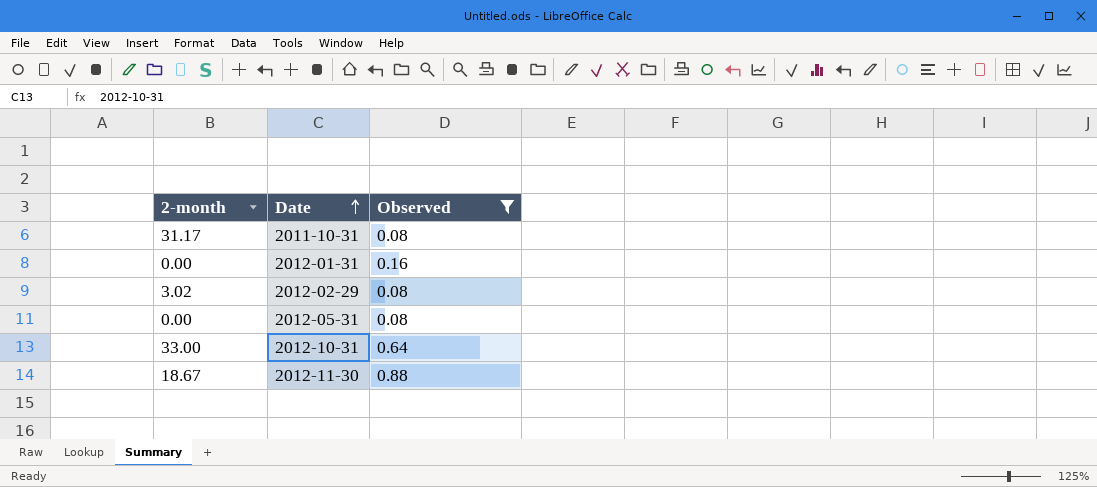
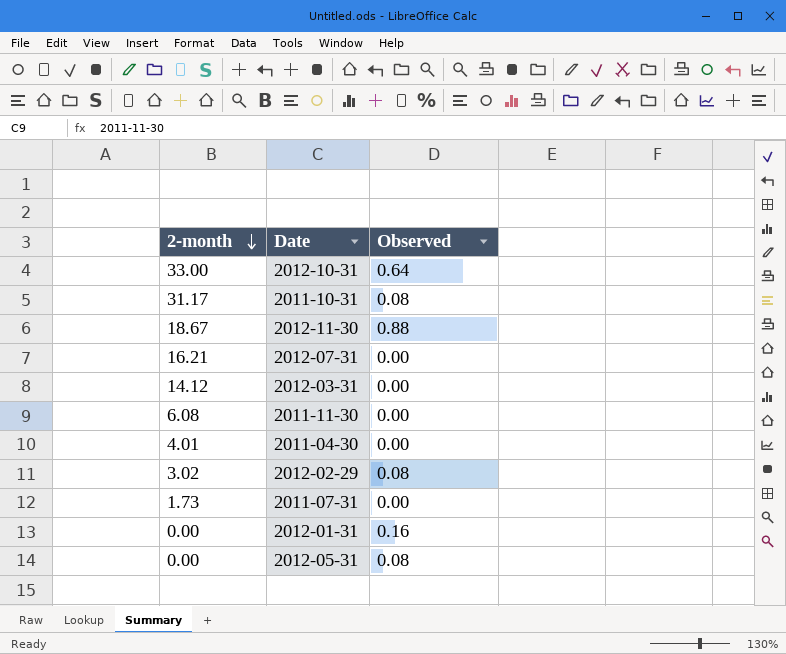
filter: Observed != 0.00 -> none
row order: Date ascending -> 2-month descending

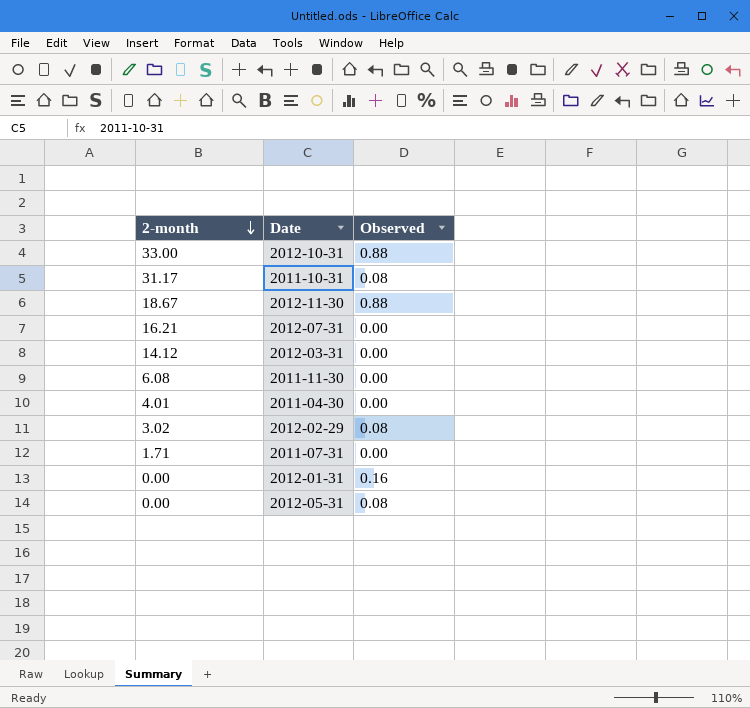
2012-10-31 | Observed: 0.64 -> 0.88
2011-07-31 | 2-month: 1.73 -> 1.71

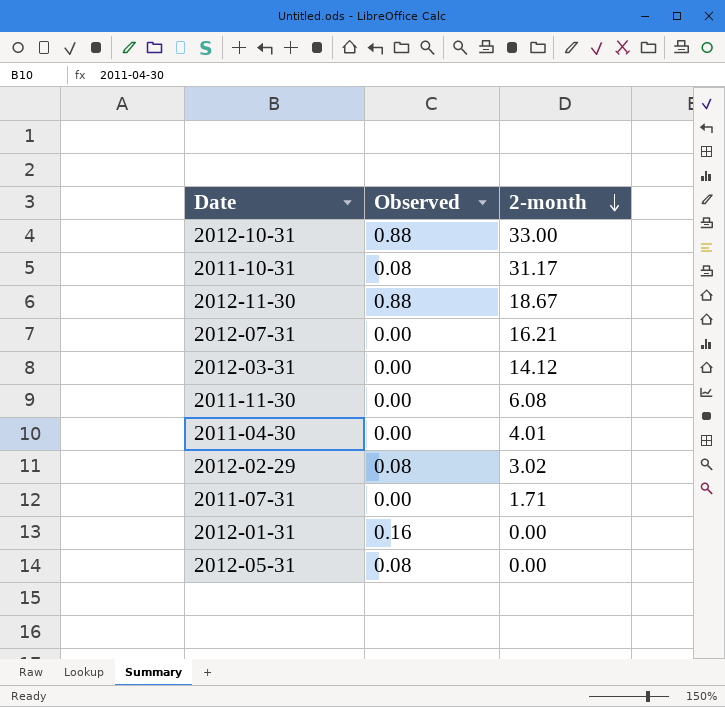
column 2-month | position: 1 -> 3

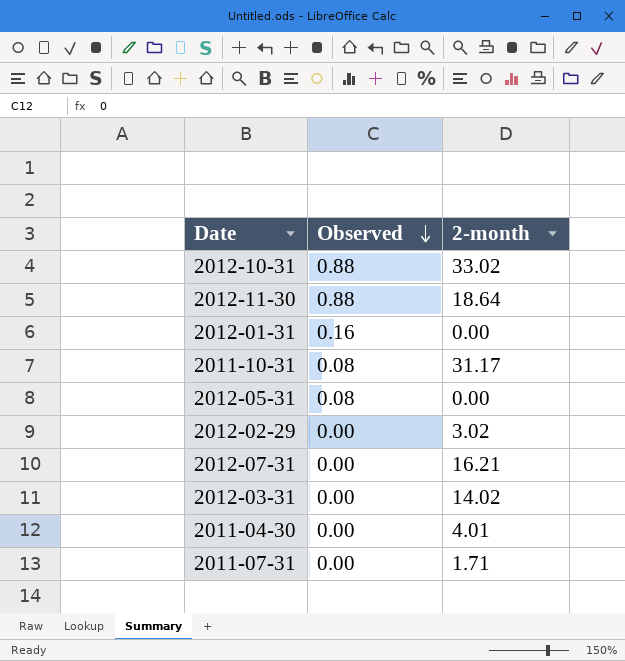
row order: 2-month descending -> Observed descending
row 2011-11-30: 0.00 | 6.08 -> none
2012-10-31 | 2-month: 33.00 -> 33.02
2012-11-30 | 2-month: 18.67 -> 18.64
2012-02-29 | Observed: 0.08 -> 0.00
2012-03-31 | 2-month: 14.12 -> 14.02

